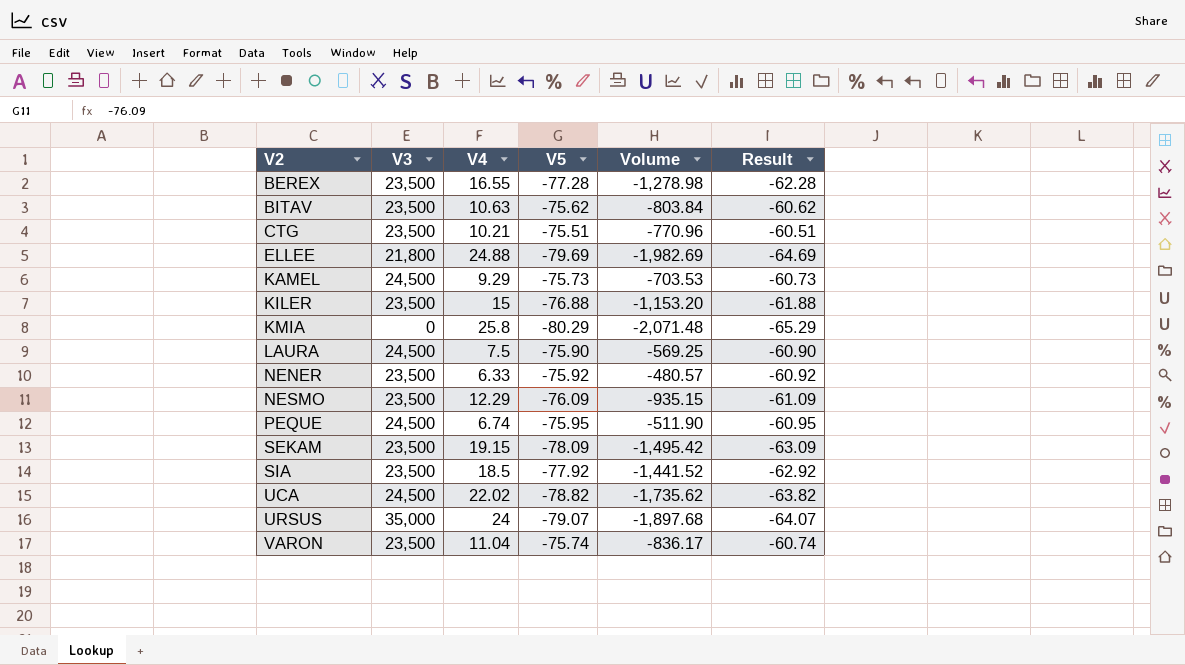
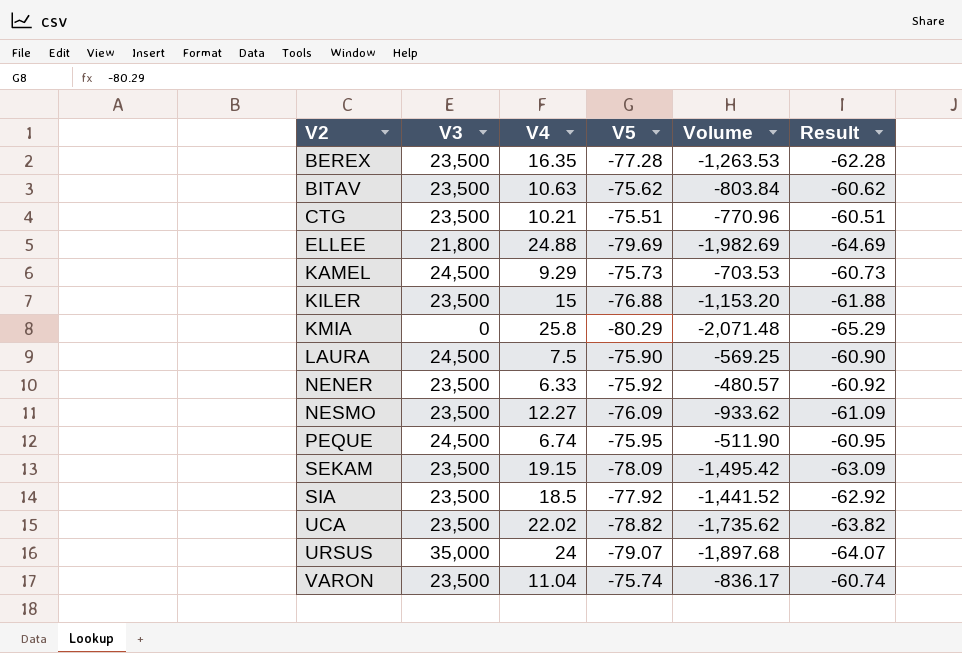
BEREX | V4: 16.55 -> 16.35
BEREX | Volume: -1,278.98 -> -1,263.53
NESMO | V4: 12.29 -> 12.27
NESMO | Volume: -935.15 -> -933.62
UCA | V3: 24,500 -> 23,500

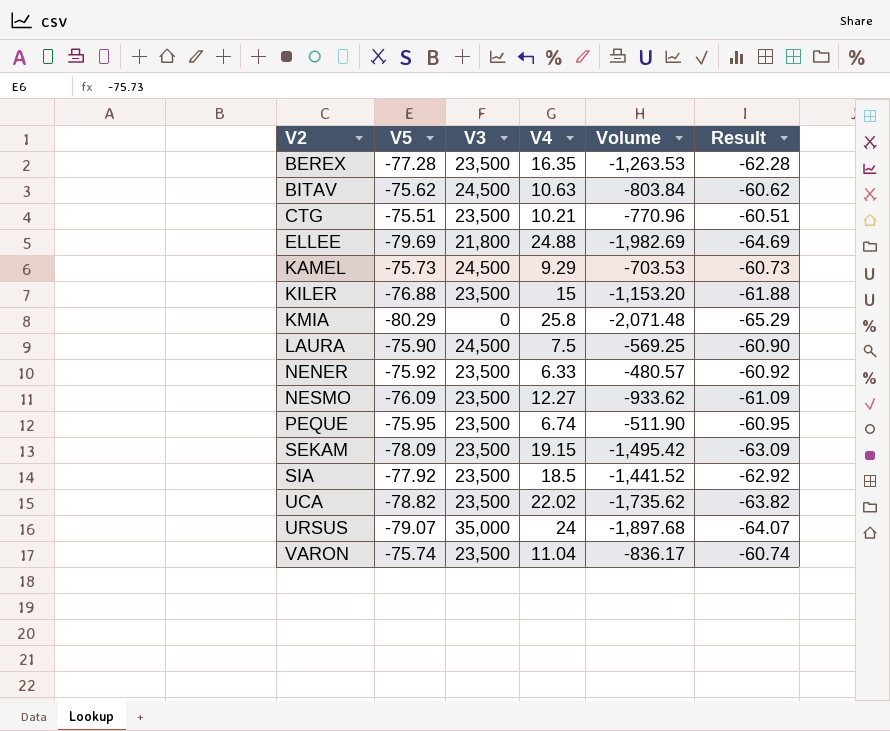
column V5 | position: 4 -> 2
BITAV | V3: 23,500 -> 24,500
PEQUE | V3: 24,500 -> 23,500

